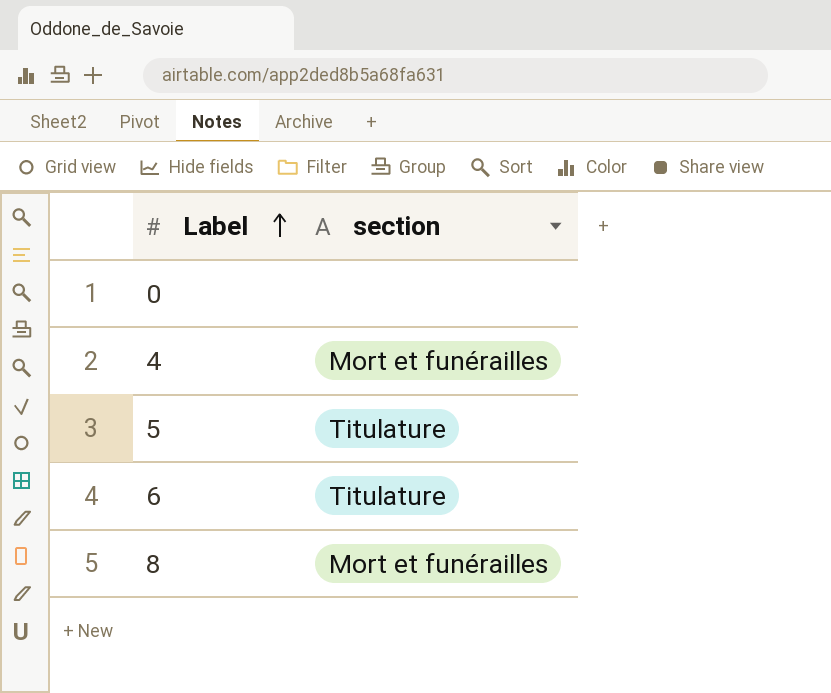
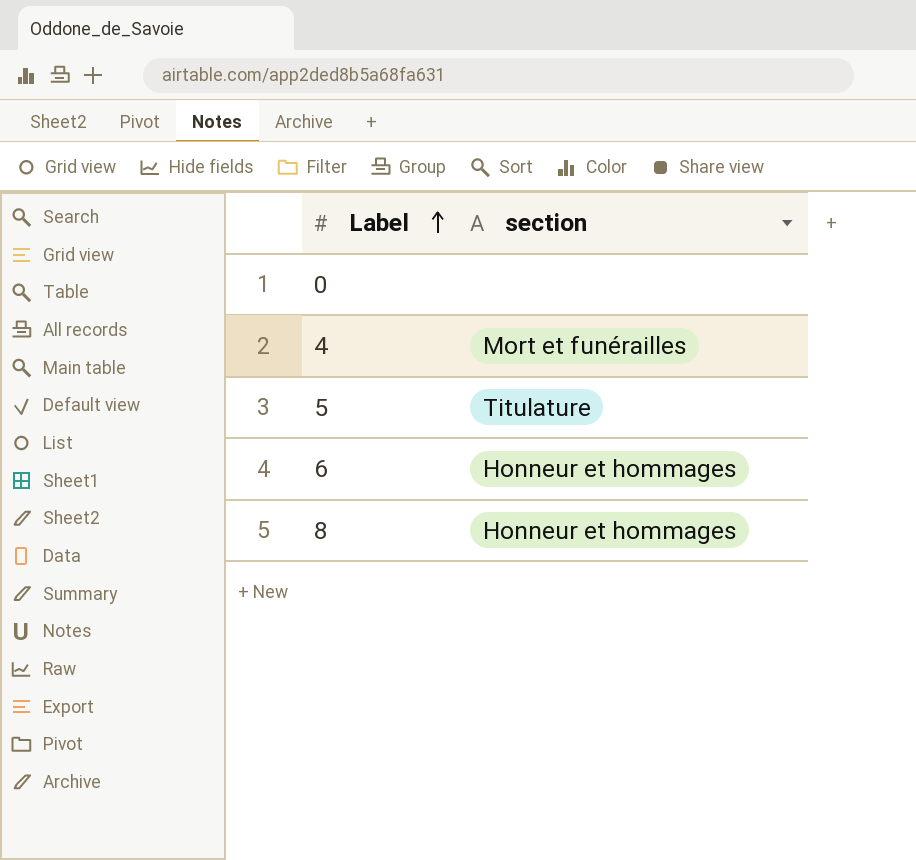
6 | section: Titulature -> Honneur et hommages
8 | section: Mort et funérailles -> Honneur et hommages

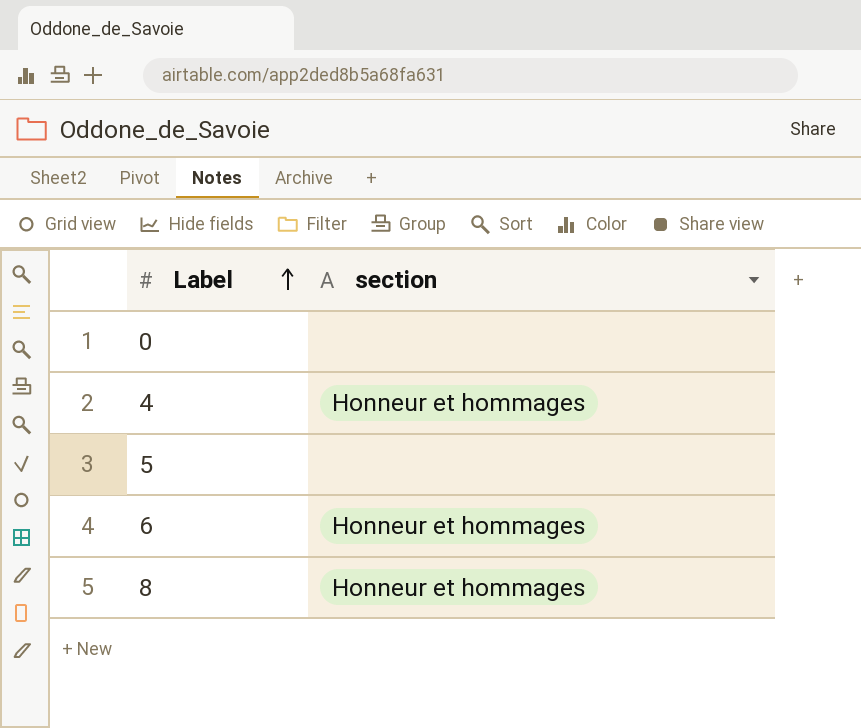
4 | section: Mort et funérailles -> Honneur et hommages
5 | section: Titulature -> none

